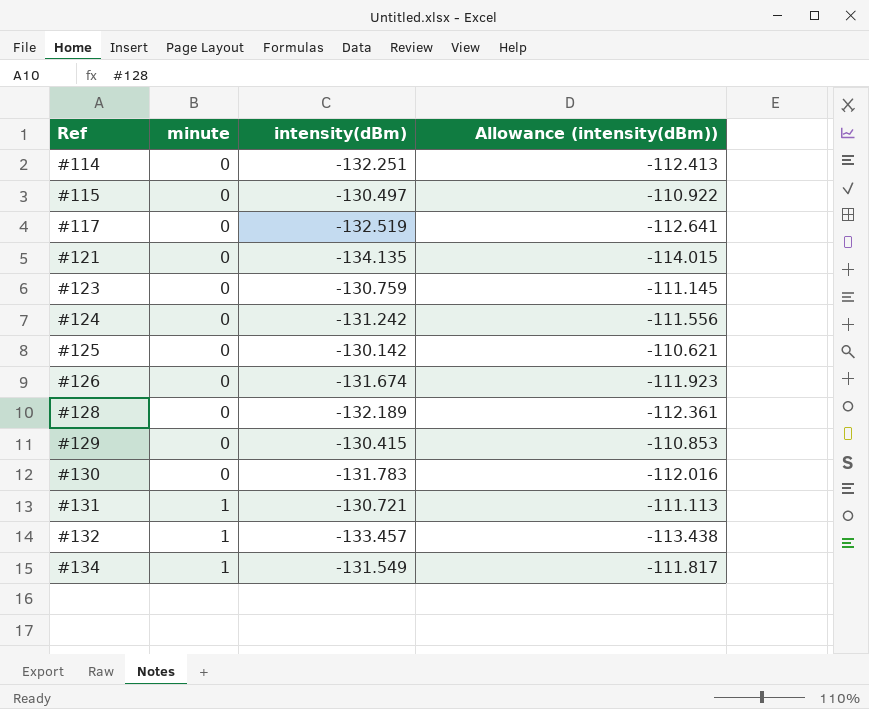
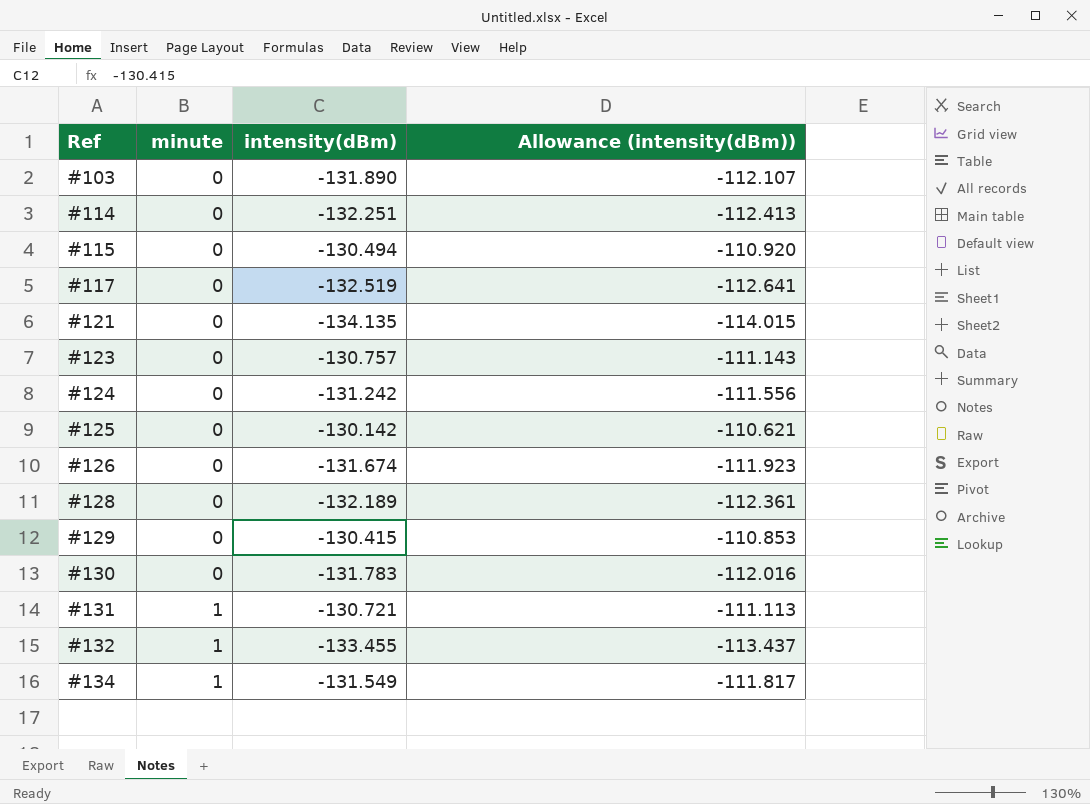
row #103: none -> 0 | -131.890 | -112.107
#115 | intensity(dBm): -130.497 -> -130.494
#115 | Allowance (intensity(dBm)): -110.922 -> -110.920
#123 | intensity(dBm): -130.759 -> -130.757
#123 | Allowance (intensity(dBm)): -111.145 -> -111.143
#132 | intensity(dBm): -133.457 -> -133.455
#132 | Allowance (intensity(dBm)): -113.438 -> -113.437

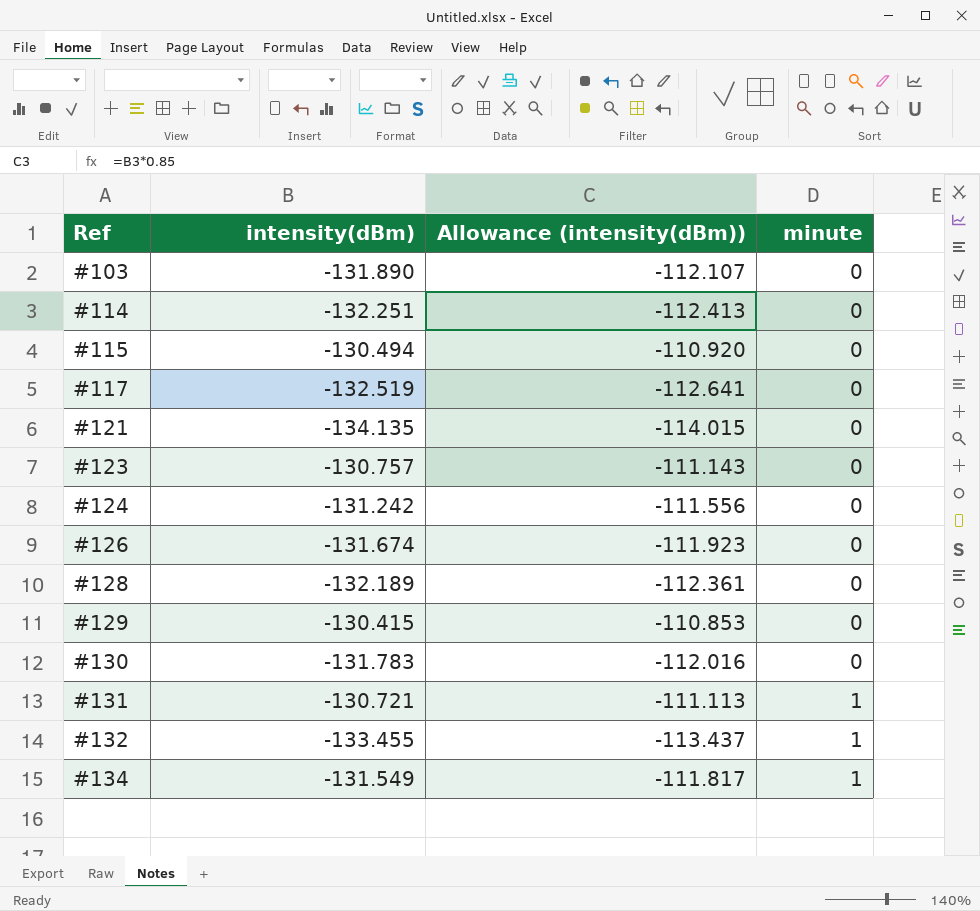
column minute | position: 2 -> 4
row #125: 0 | -130.142 | -110.621 -> none

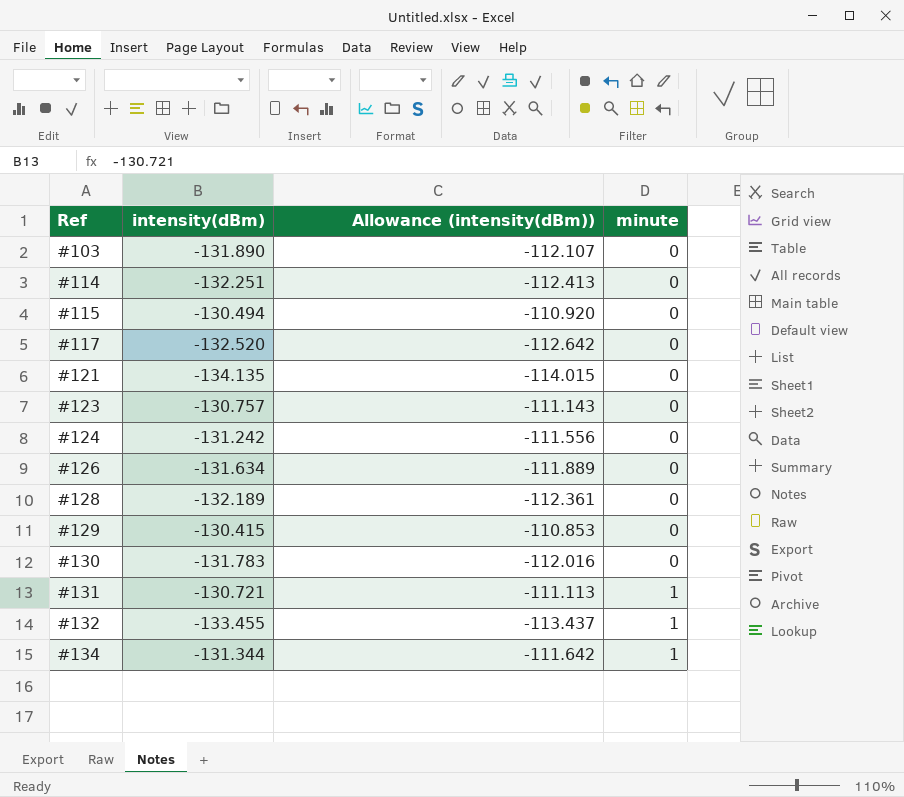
#117 | intensity(dBm): -132.519 -> -132.520
#117 | Allowance (intensity(dBm)): -112.641 -> -112.642
#126 | intensity(dBm): -131.674 -> -131.634
#126 | Allowance (intensity(dBm)): -111.923 -> -111.889
#134 | intensity(dBm): -131.549 -> -131.344
#134 | Allowance (intensity(dBm)): -111.817 -> -111.642

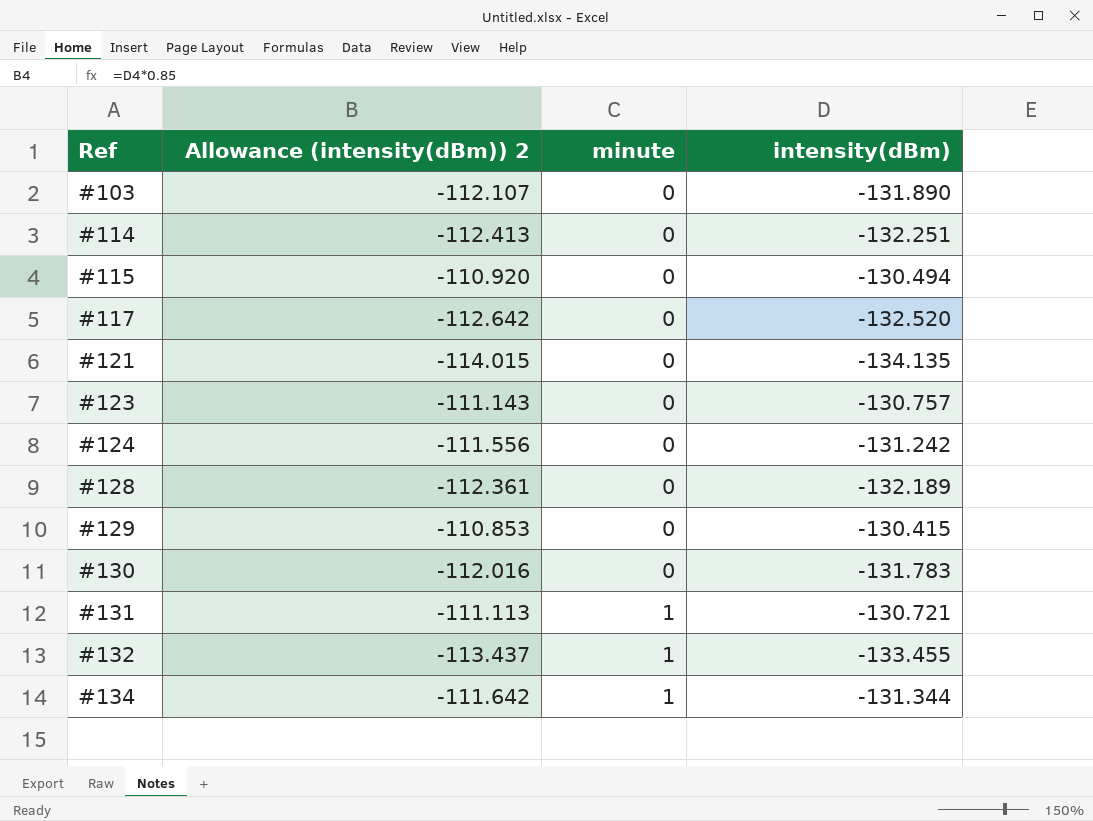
column name: Allowance (intensity(dBm)) -> Allowance (intensity(dBm)) 2
column intensity(dBm) | position: 2 -> 4
row #126: -131.634 | -111.889 | 0 -> none

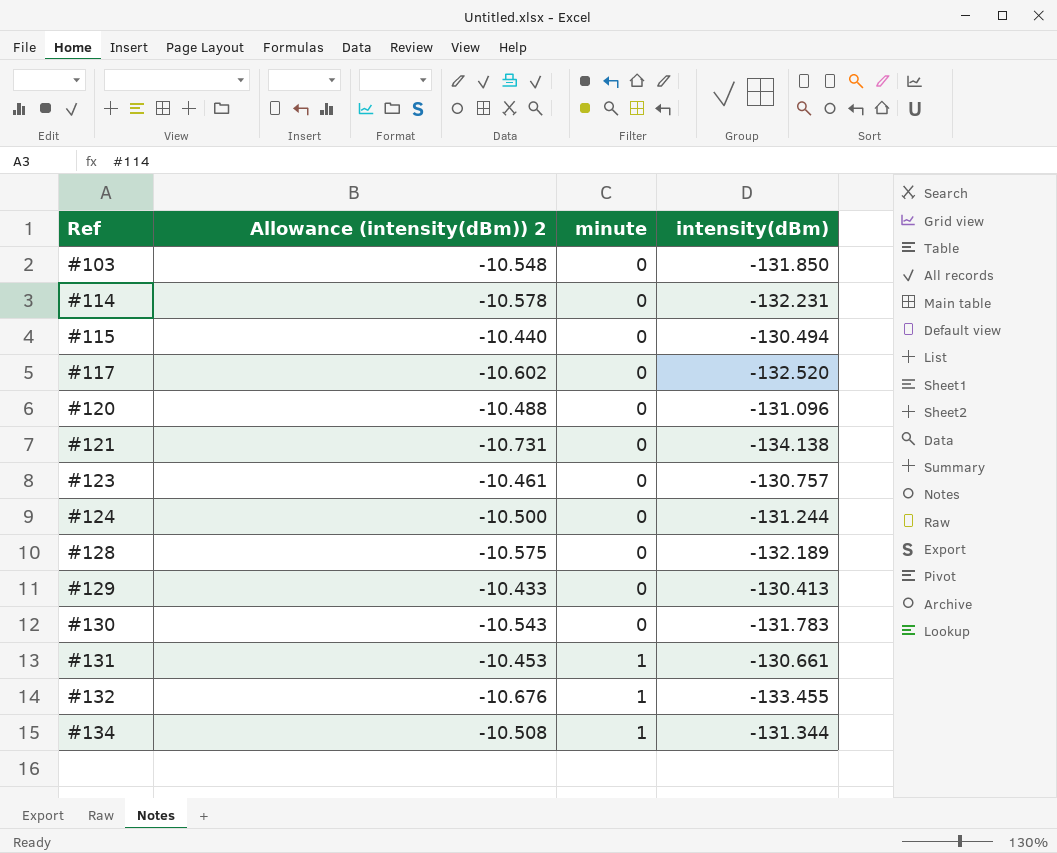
column Allowance (intensity(dBm)) 2 | formula: [intensity(dBm)] * 0.85 -> [intensity(dBm)] * 0.08
#103 | intensity(dBm): -131.890 -> -131.850
#114 | intensity(dBm): -132.251 -> -132.231
row #120: none -> -10.488 | 0 | -131.096
#121 | intensity(dBm): -134.135 -> -134.138
#124 | intensity(dBm): -131.242 -> -131.244
#129 | intensity(dBm): -130.415 -> -130.413
#131 | intensity(dBm): -130.721 -> -130.661

